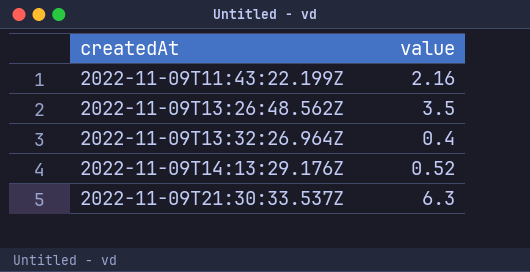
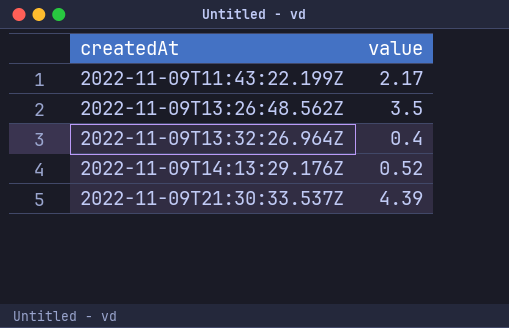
2022-11-09T11:43:22.199Z | value: 2.16 -> 2.17
2022-11-09T21:30:33.537Z | value: 6.3 -> 4.39

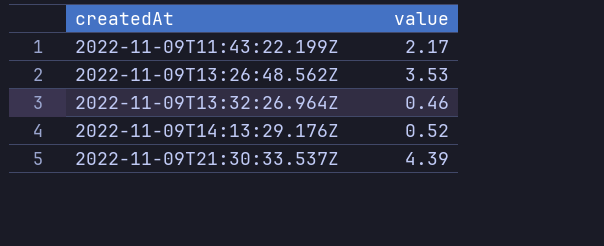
2022-11-09T13:26:48.562Z | value: 3.5 -> 3.53
2022-11-09T13:32:26.964Z | value: 0.4 -> 0.46

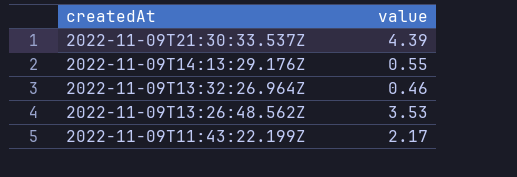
row order: createdAt ascending -> createdAt descending
2022-11-09T14:13:29.176Z | value: 0.52 -> 0.55

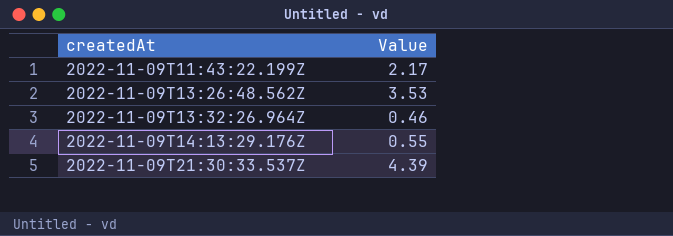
row order: createdAt descending -> createdAt ascending
column name: value -> Value

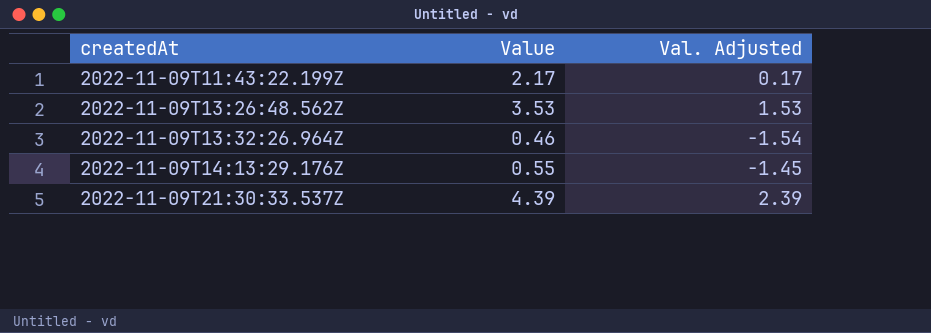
column Val. Adjusted | formula: none -> [Value] - 2

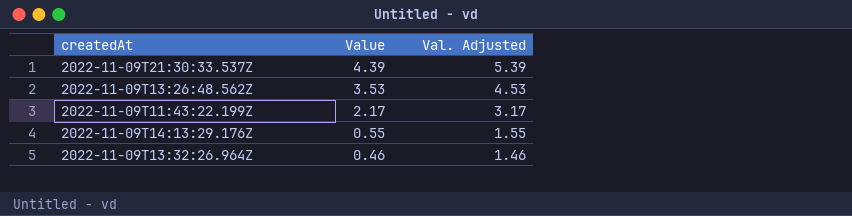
row order: createdAt ascending -> Value descending
column Val. Adjusted | formula: [Value] - 2 -> [Value] + 1

